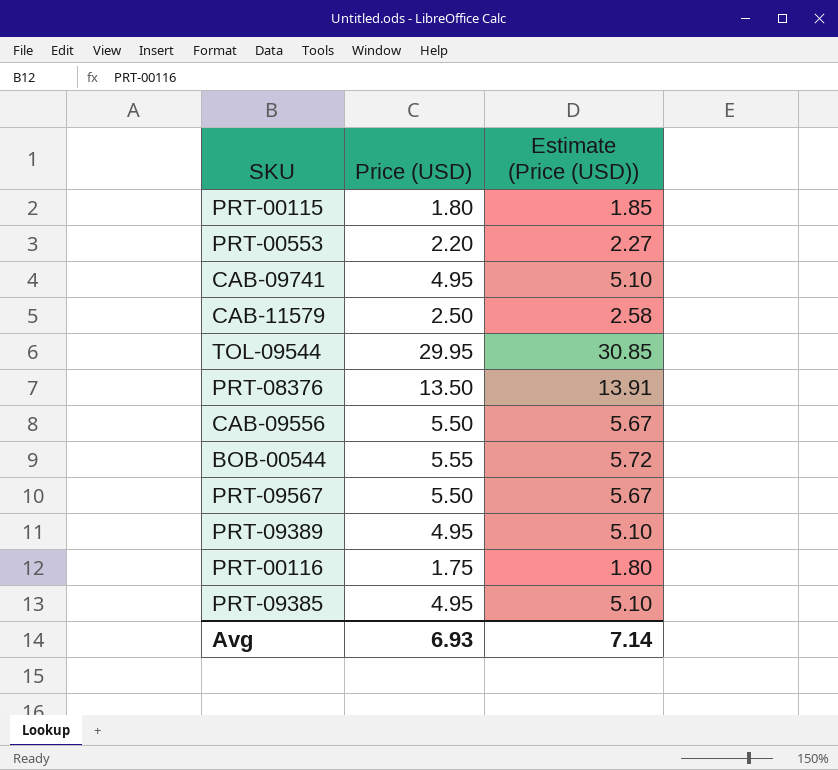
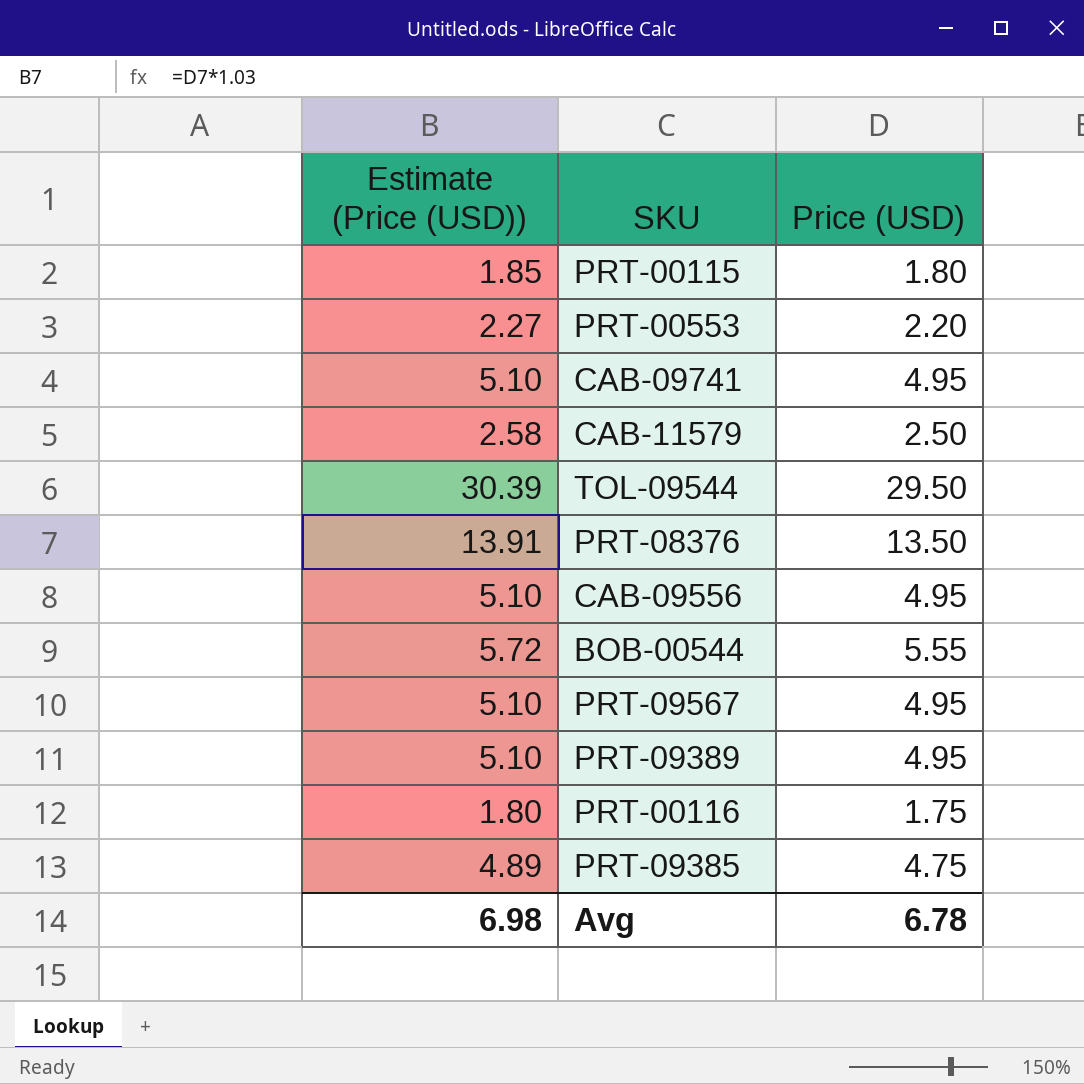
column Estimate (Price (USD)) | position: 3 -> 1
TOL-09544 | Estimate (Price (USD)): 30.85 -> 30.39
TOL-09544 | Price (USD): 29.95 -> 29.50
CAB-09556 | Estimate (Price (USD)): 5.67 -> 5.10
CAB-09556 | Price (USD): 5.50 -> 4.95
PRT-09567 | Estimate (Price (USD)): 5.67 -> 5.10
PRT-09567 | Price (USD): 5.50 -> 4.95
PRT-09385 | Estimate (Price (USD)): 5.10 -> 4.89
PRT-09385 | Price (USD): 4.95 -> 4.75
Avg | Estimate (Price (USD)): 7.14 -> 6.98
Avg | Price (USD): 6.93 -> 6.78

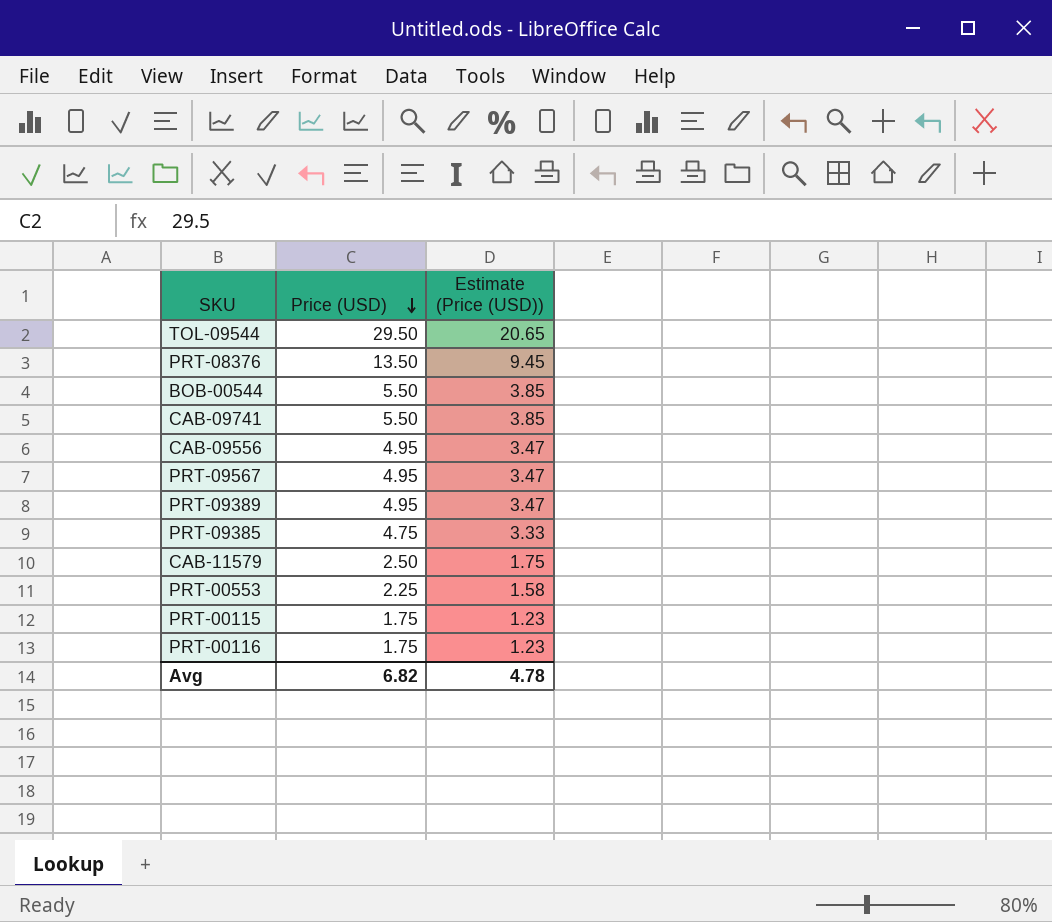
row order: none -> Price (USD) descending
column Estimate (Price (USD)) | formula: [Price (USD)] * 1.03 -> [Price (USD)] * 0.7
column Estimate (Price (USD)) | position: 1 -> 3
BOB-00544 | Price (USD): 5.55 -> 5.50
CAB-09741 | Price (USD): 4.95 -> 5.50
PRT-00553 | Price (USD): 2.20 -> 2.25
PRT-00115 | Price (USD): 1.80 -> 1.75
Avg | Price (USD): 6.78 -> 6.82
Avg | Estimate (Price (USD)): 6.98 -> 4.78

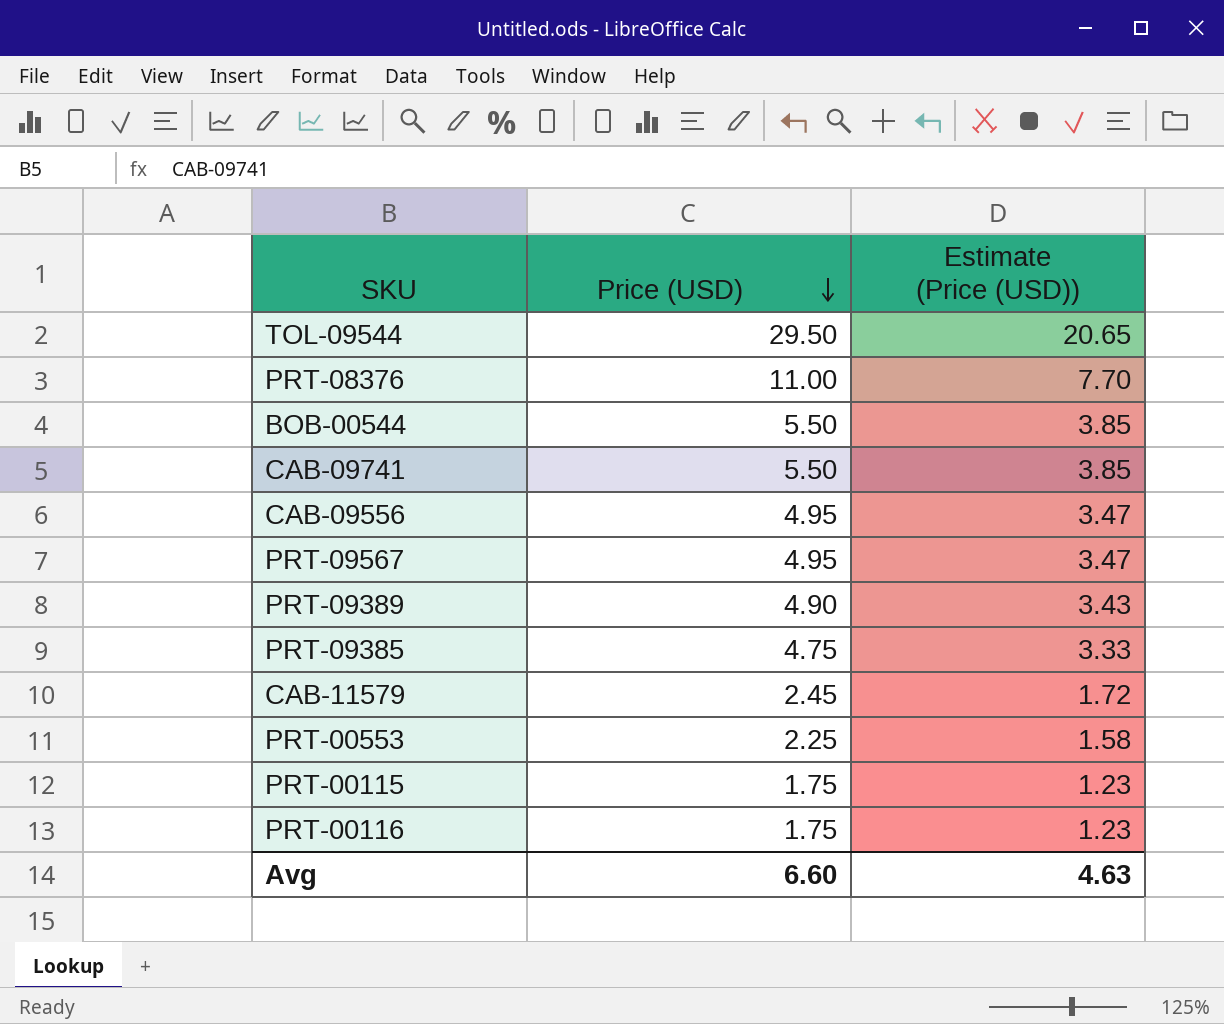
PRT-08376 | Price (USD): 13.50 -> 11.00
PRT-08376 | Estimate (Price (USD)): 9.45 -> 7.70
PRT-09389 | Price (USD): 4.95 -> 4.90
PRT-09389 | Estimate (Price (USD)): 3.47 -> 3.43
CAB-11579 | Price (USD): 2.50 -> 2.45
CAB-11579 | Estimate (Price (USD)): 1.75 -> 1.72
Avg | Price (USD): 6.82 -> 6.60
Avg | Estimate (Price (USD)): 4.78 -> 4.63

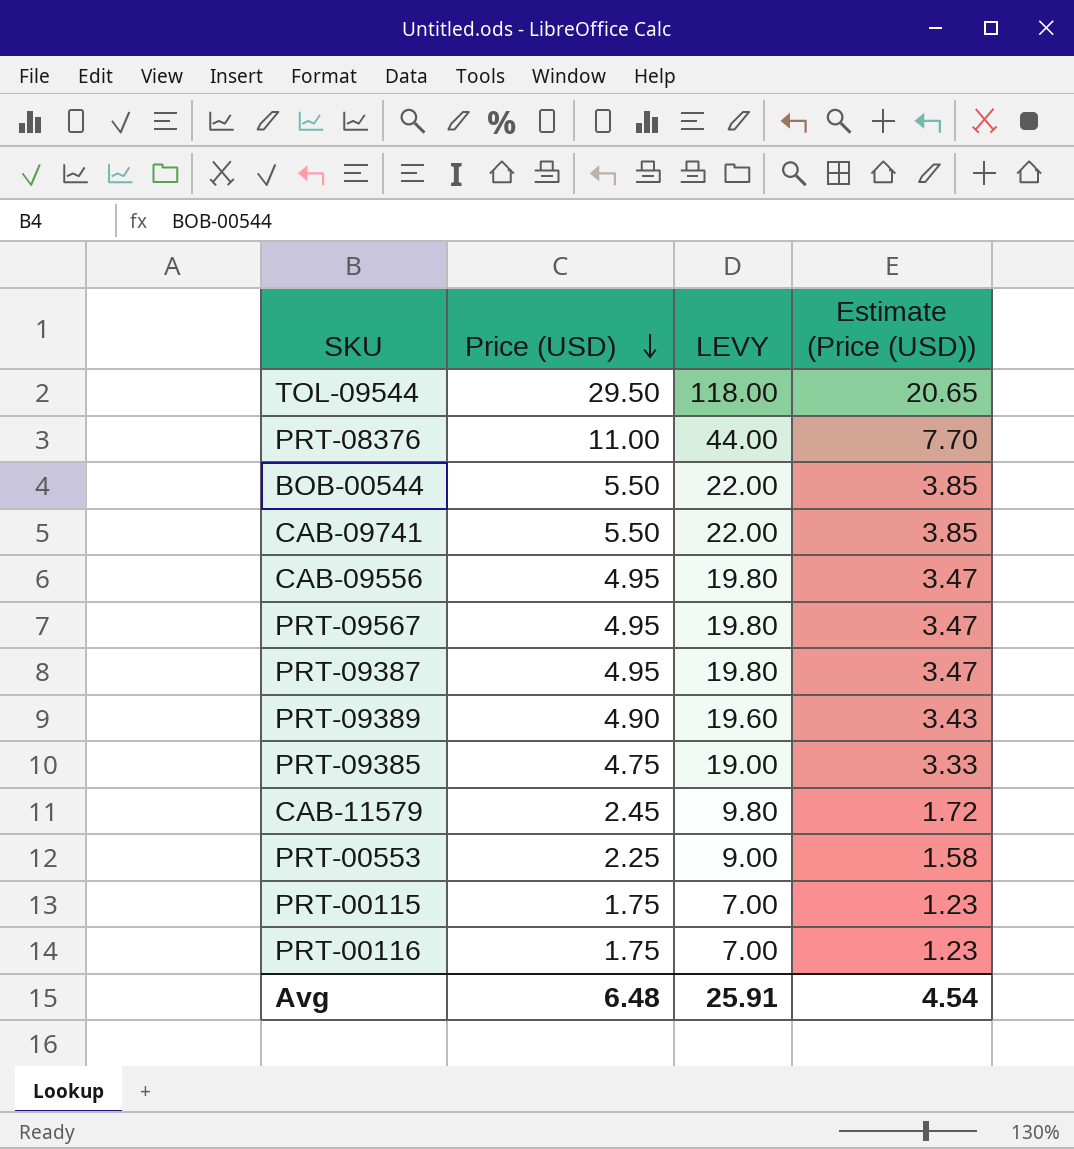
column LEVY | formula: none -> [Price (USD)] * 4
row PRT-09387: none -> 4.95 | 19.80 | 3.47
Avg | Price (USD): 6.60 -> 6.48
Avg | Estimate (Price (USD)): 4.63 -> 4.54

